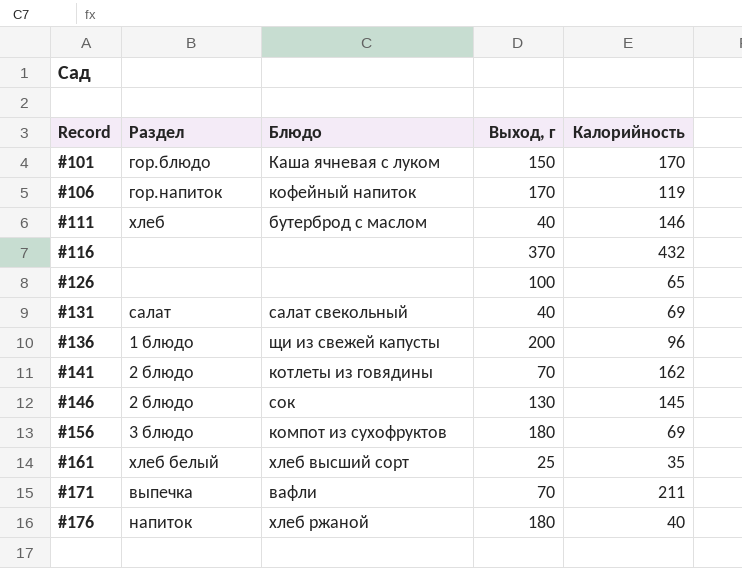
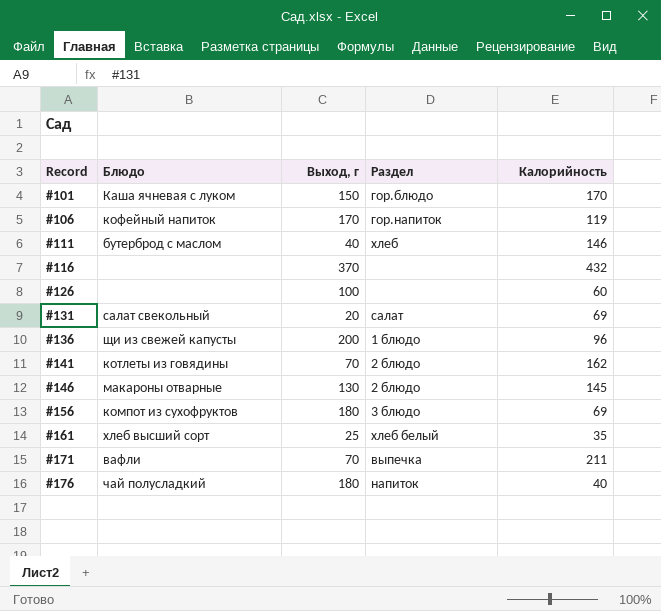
column Раздел | position: 2 -> 4
#126 | Калорийность: 65 -> 60
#131 | Выход, г: 40 -> 20
#146 | Блюдо: сок -> макароны отварные
#176 | Блюдо: хлеб ржаной -> чай полусладкий

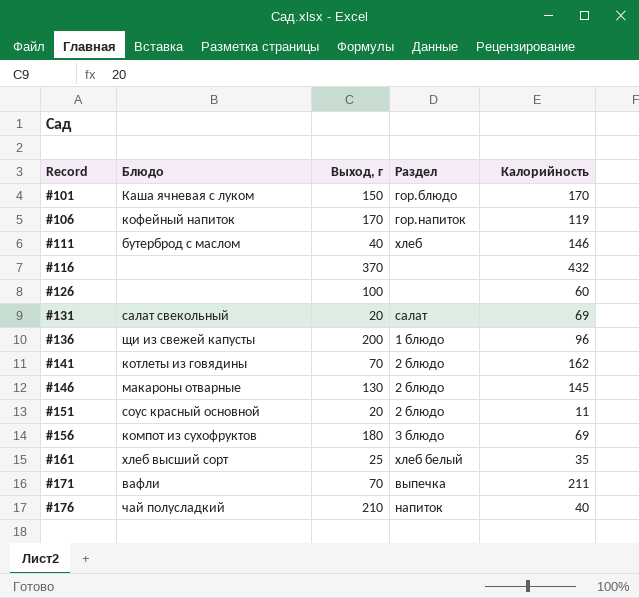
row #151: none -> соус красный основной | 20 | 2 блюдо | 11
#176 | Выход, г: 180 -> 210

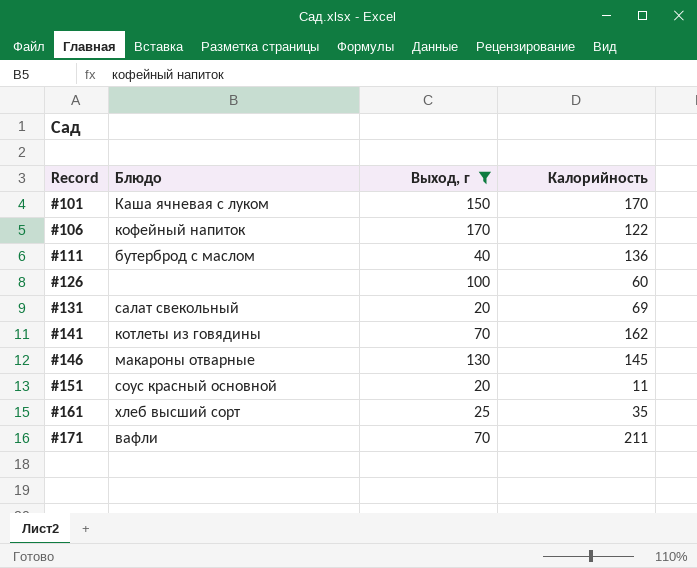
filter: none -> Выход, г <= 170
column Раздел | position: 4 -> none
#106 | Калорийность: 119 -> 122
#111 | Калорийность: 146 -> 136

